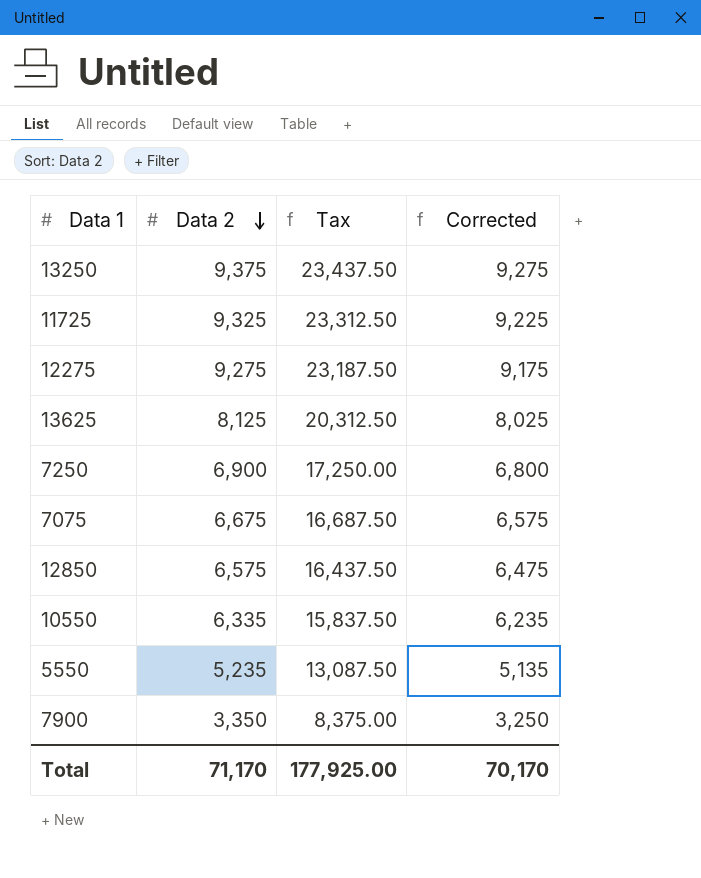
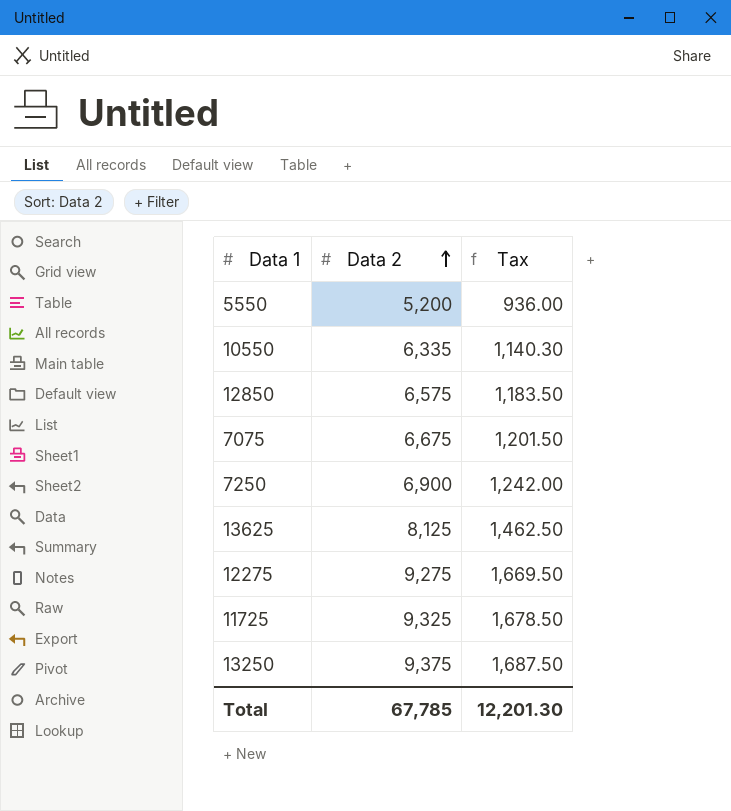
row order: Data 2 descending -> Data 2 ascending
column Corrected | formula: [Data 2] - 100 -> none
column Tax | formula: [Data 2] * 2.5 -> [Data 2] * 0.18
row 7900: 3,350 | 8,375.00 | 3,250 -> none
5550 | Data 2: 5,235 -> 5,200
Total | Data 2: 71,170 -> 67,785
Total | Tax: 177,925.00 -> 12,201.30

